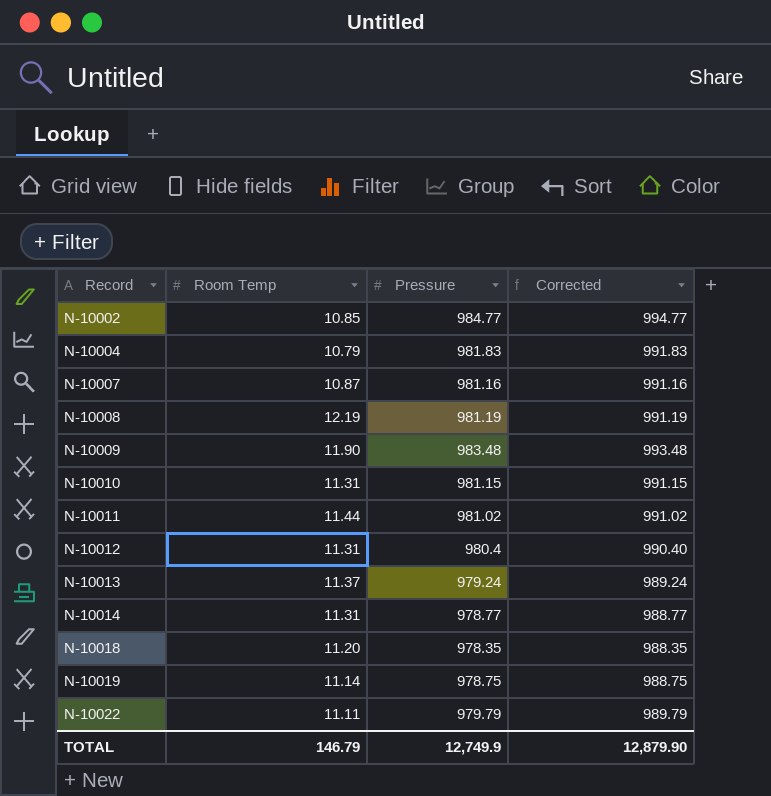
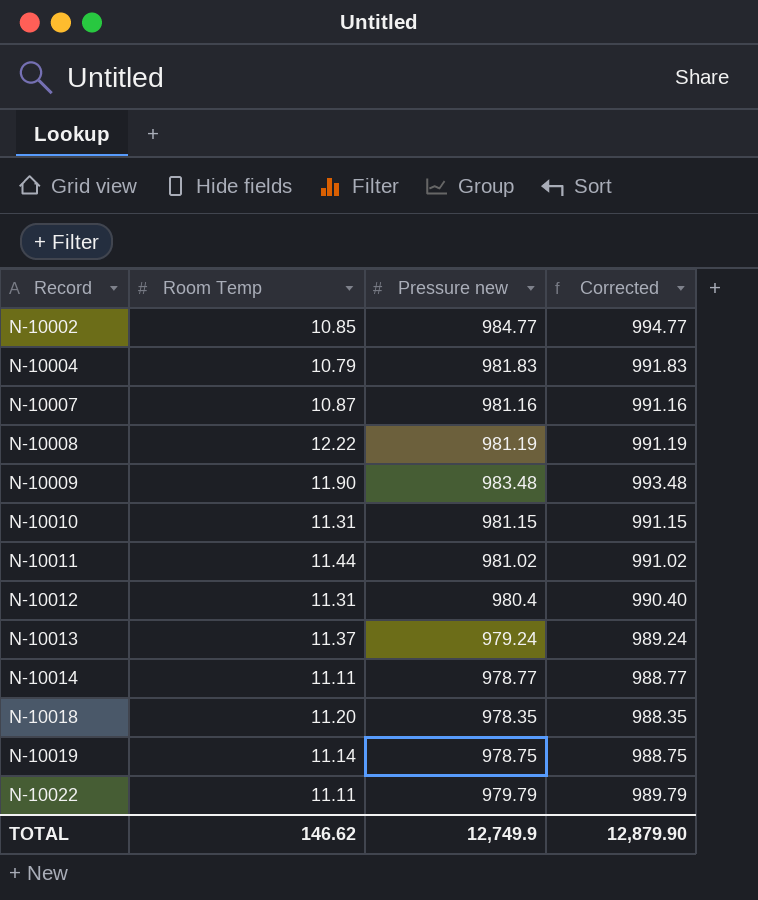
column name: Pressure -> Pressure new
N-10008 | Room Temp: 12.19 -> 12.22
N-10014 | Room Temp: 11.31 -> 11.11
TOTAL | Room Temp: 146.79 -> 146.62

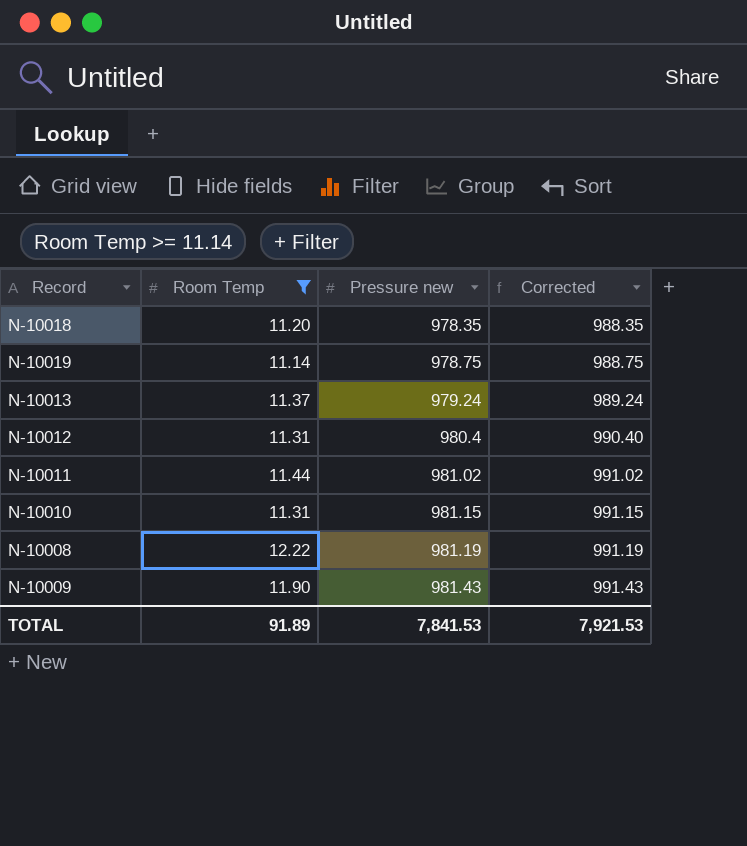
filter: none -> Room Temp >= 11.14
row order: Record ascending -> Pressure new ascending
N-10009 | Pressure new: 983.48 -> 981.43
N-10009 | Corrected: 993.48 -> 991.43
TOTAL | Room Temp: 146.62 -> 91.89
TOTAL | Pressure new: 12,749.9 -> 7,841.53
TOTAL | Corrected: 12,879.90 -> 7,921.53

